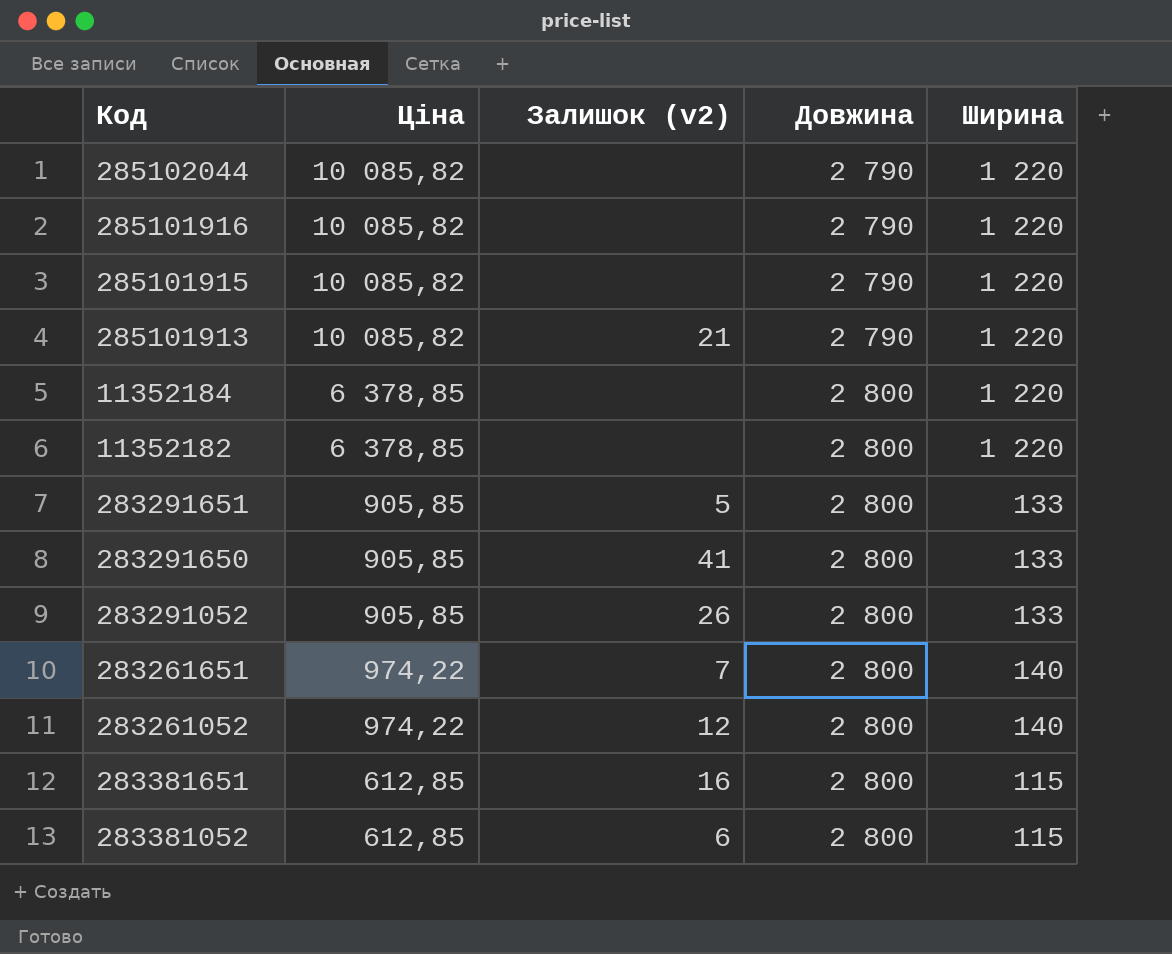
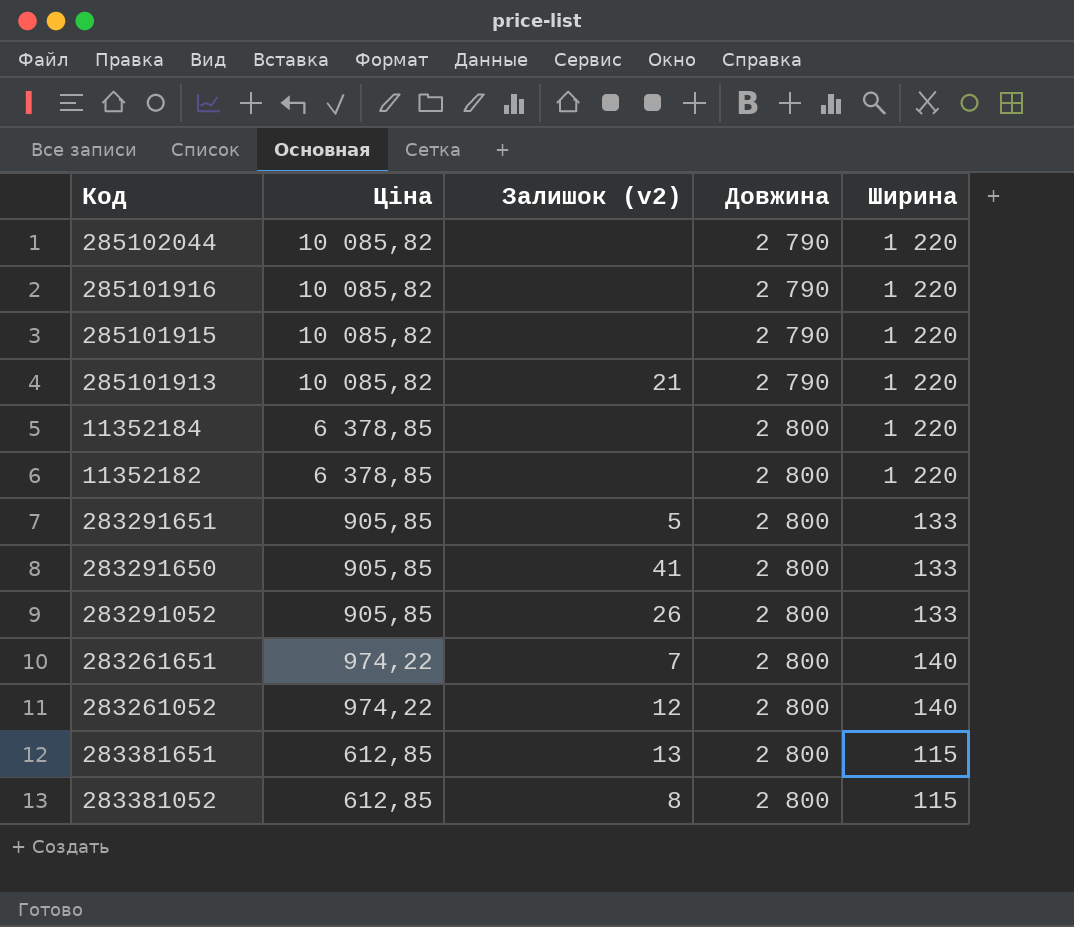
283381651 | Залишок (v2): 16 -> 13
283381052 | Залишок (v2): 6 -> 8

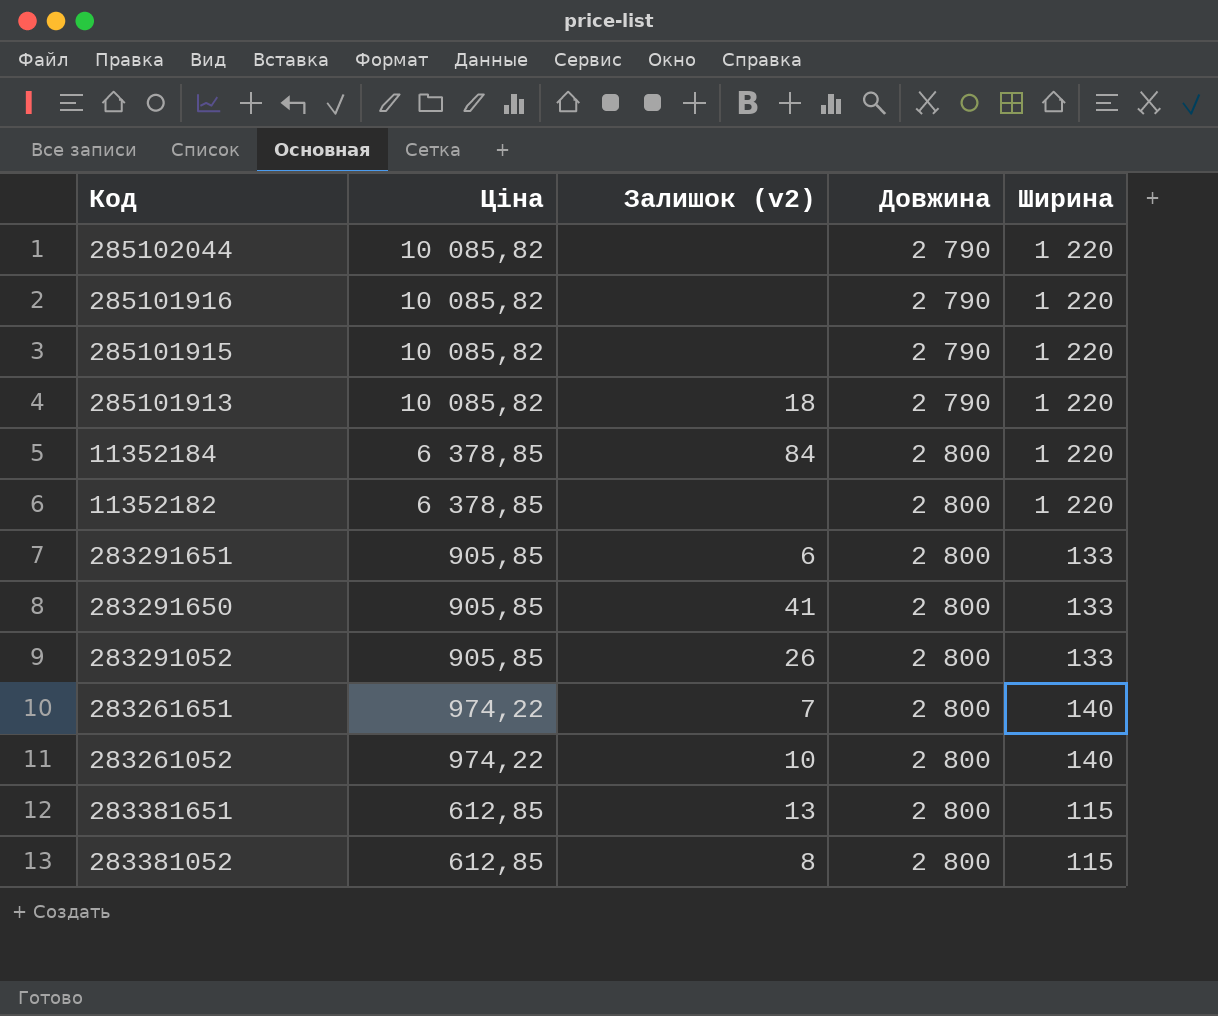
285101913 | Залишок (v2): 21 -> 18
11352184 | Залишок (v2): none -> 84
283291651 | Залишок (v2): 5 -> 6
283261052 | Залишок (v2): 12 -> 10

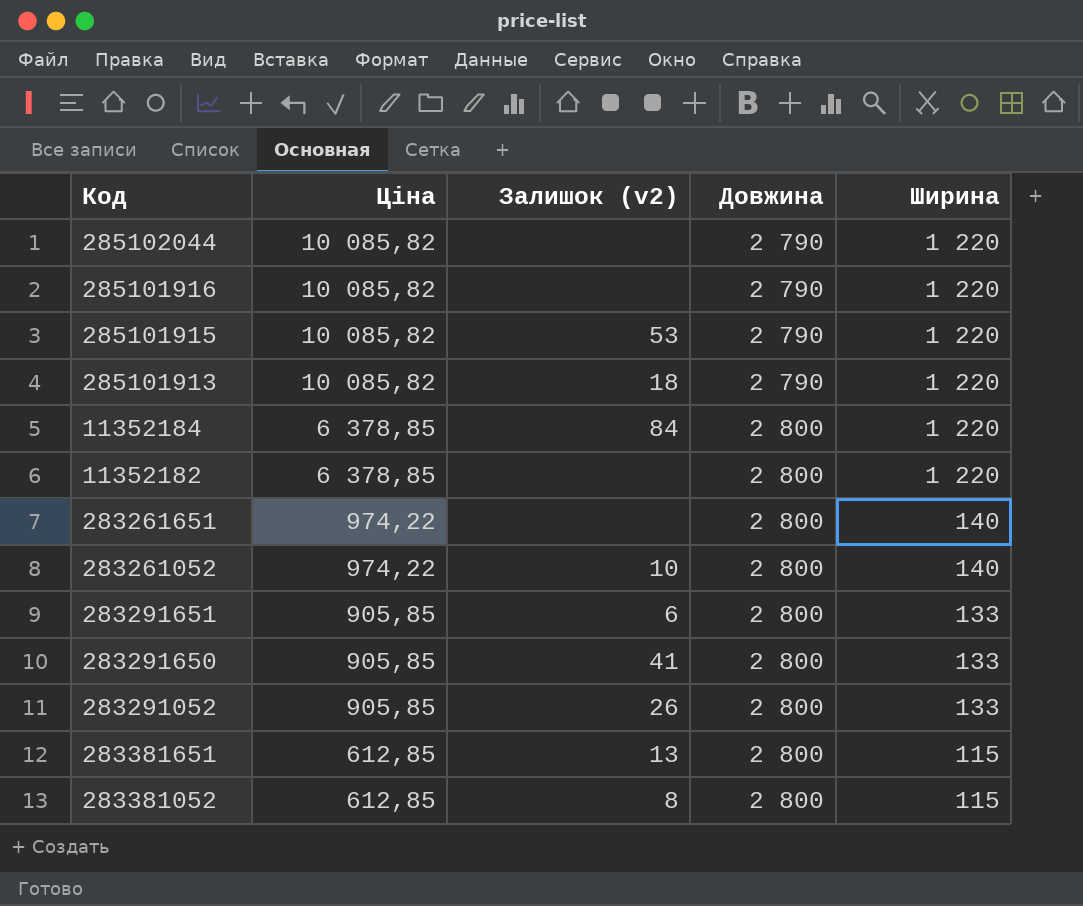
row order: Довжина ascending -> Ціна descending
285101915 | Залишок (v2): none -> 53
283261651 | Залишок (v2): 7 -> none

